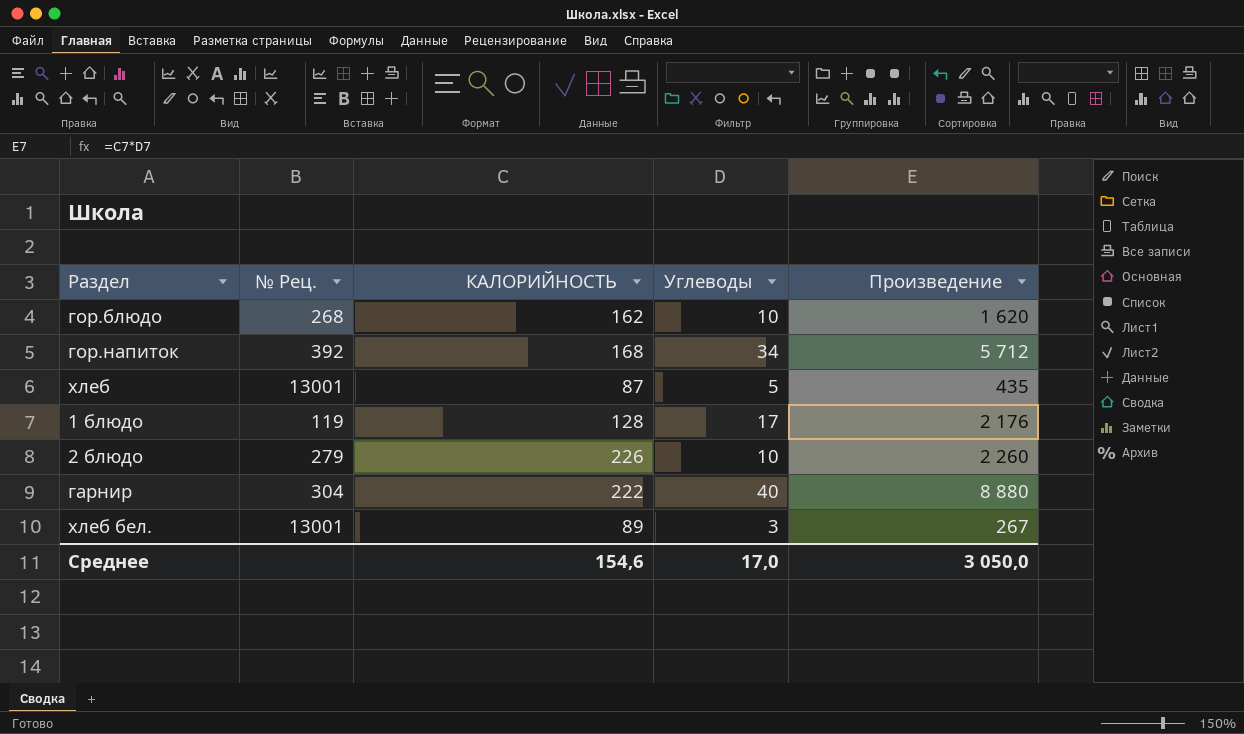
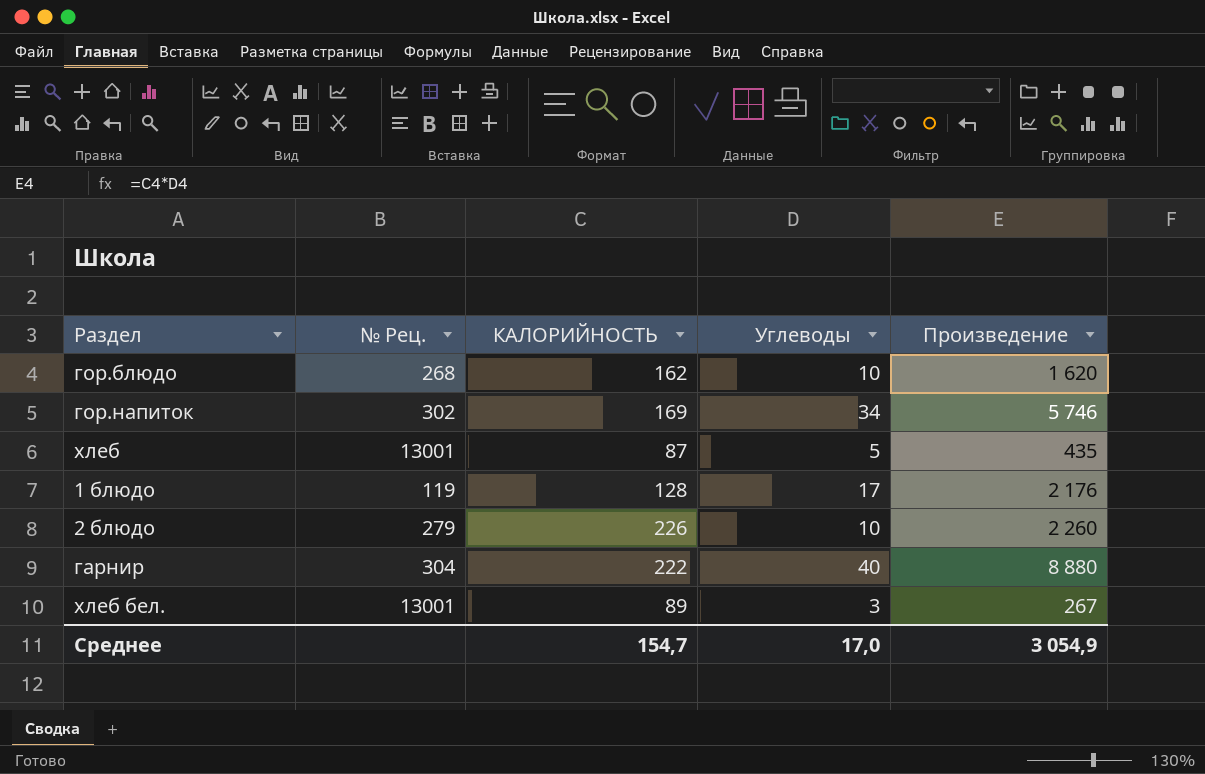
гор.напиток | № Рец.: 392 -> 302
гор.напиток | КАЛОРИЙНОСТЬ: 168 -> 169
гор.напиток | Произведение: 5 712 -> 5 746
Среднее | КАЛОРИЙНОСТЬ: 154,6 -> 154,7
Среднее | Произведение: 3 050,0 -> 3 054,9

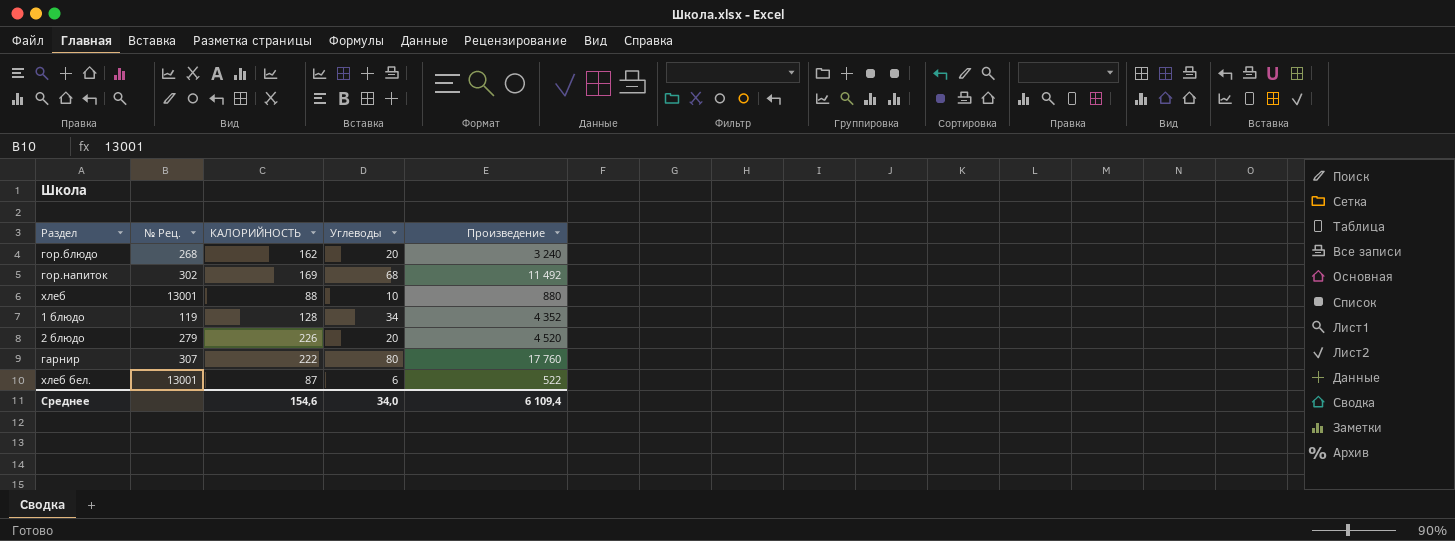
гор.блюдо | Углеводы: 10 -> 20
гор.блюдо | Произведение: 1 620 -> 3 240
гор.напиток | Углеводы: 34 -> 68
гор.напиток | Произведение: 5 746 -> 11 492
хлеб | КАЛОРИЙНОСТЬ: 87 -> 88
хлеб | Углеводы: 5 -> 10
хлеб | Произведение: 435 -> 880
1 блюдо | Углеводы: 17 -> 34
1 блюдо | Произведение: 2 176 -> 4 352
2 блюдо | Углеводы: 10 -> 20
2 блюдо | Произведение: 2 260 -> 4 520
гарнир | № Рец.: 304 -> 307
гарнир | Углеводы: 40 -> 80
гарнир | Произведение: 8 880 -> 17 760
хлеб бел. | КАЛОРИЙНОСТЬ: 89 -> 87
хлеб бел. | Углеводы: 3 -> 6
хлеб бел. | Произведение: 267 -> 522
Среднее | КАЛОРИЙНОСТЬ: 154,7 -> 154,6
Среднее | Углеводы: 17,0 -> 34,0
Среднее | Произведение: 3 054,9 -> 6 109,4

